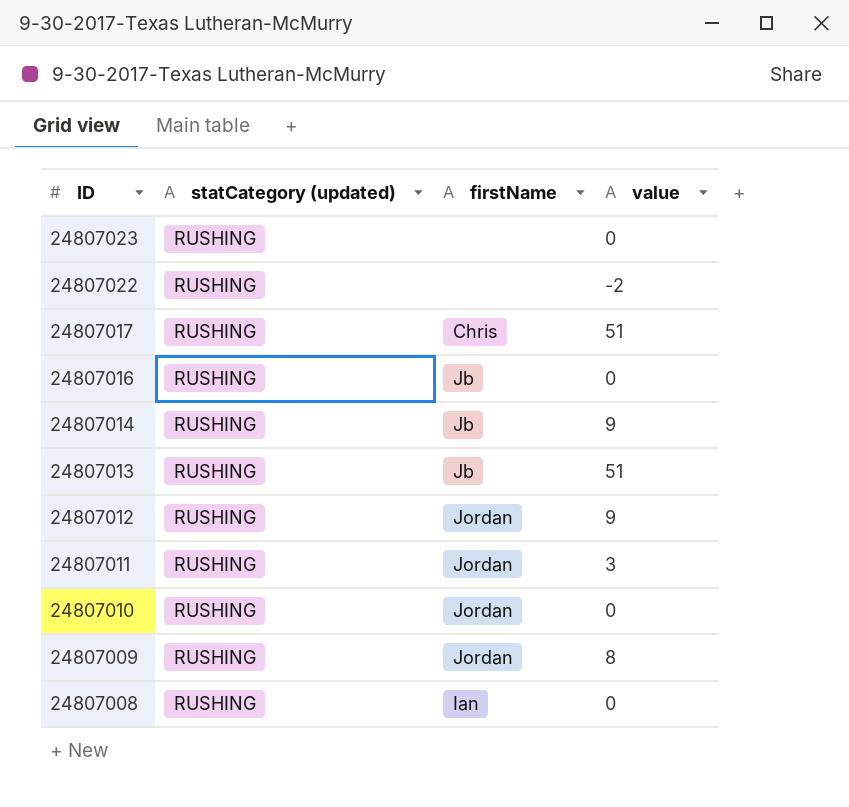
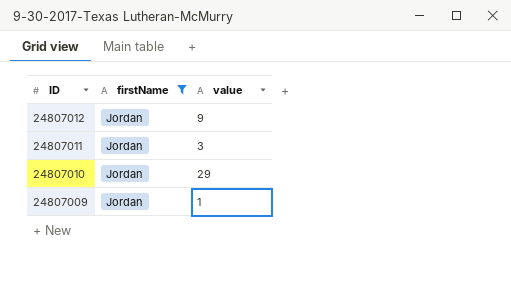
filter: none -> firstName = Jordan
column statCategory (updated) | position: 2 -> none
24807010 | value: 0 -> 29
24807009 | value: 8 -> 1

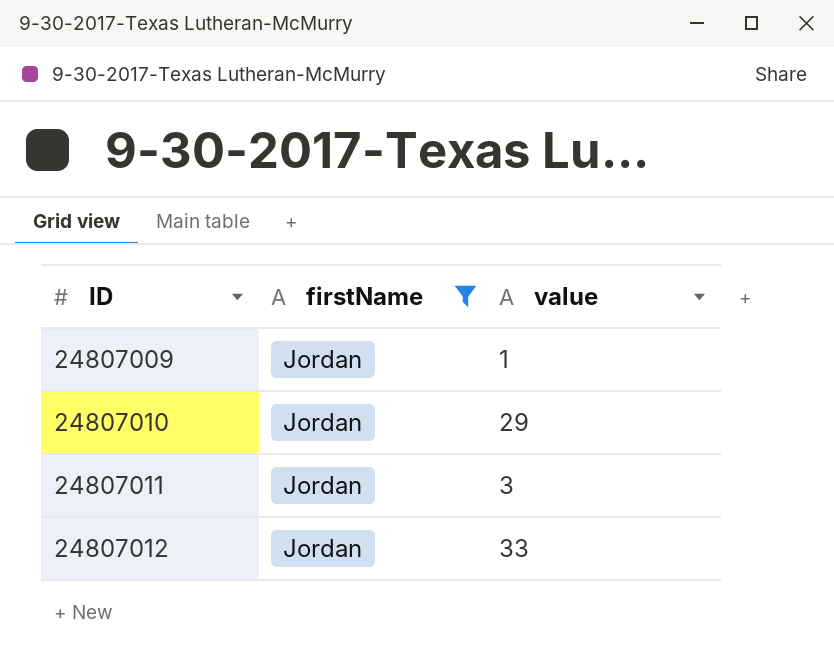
row order: ID descending -> ID ascending
24807012 | value: 9 -> 33

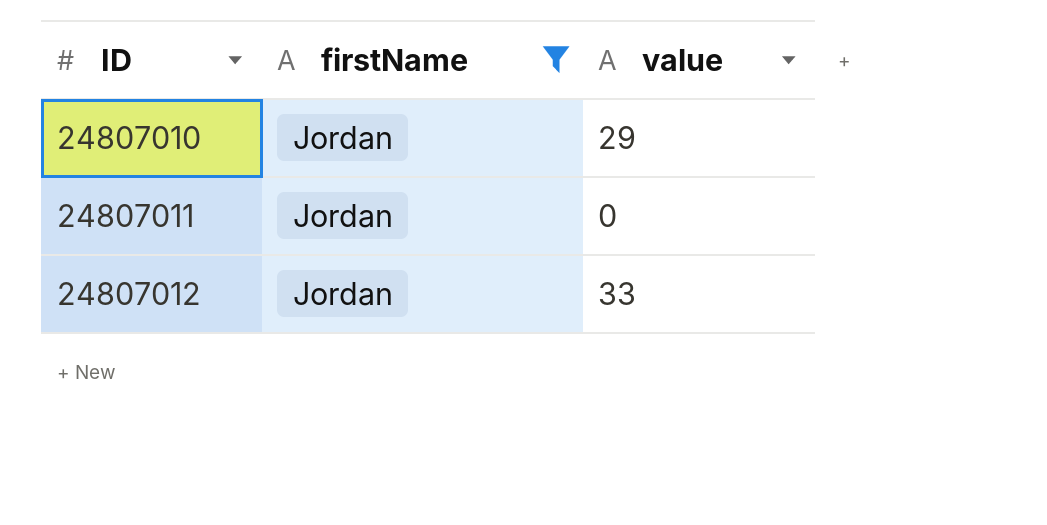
row 24807009: Jordan | 1 -> none
24807011 | value: 3 -> 0

